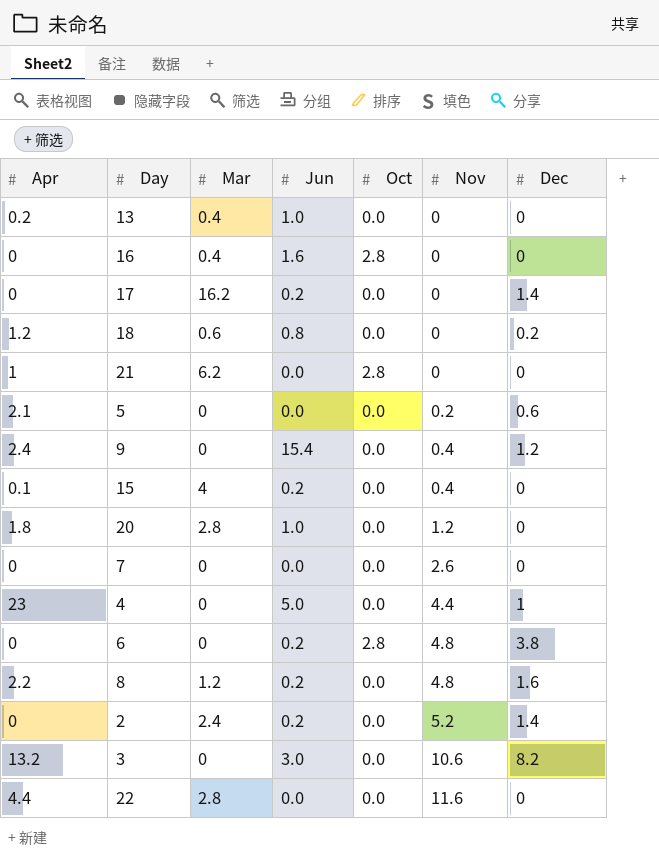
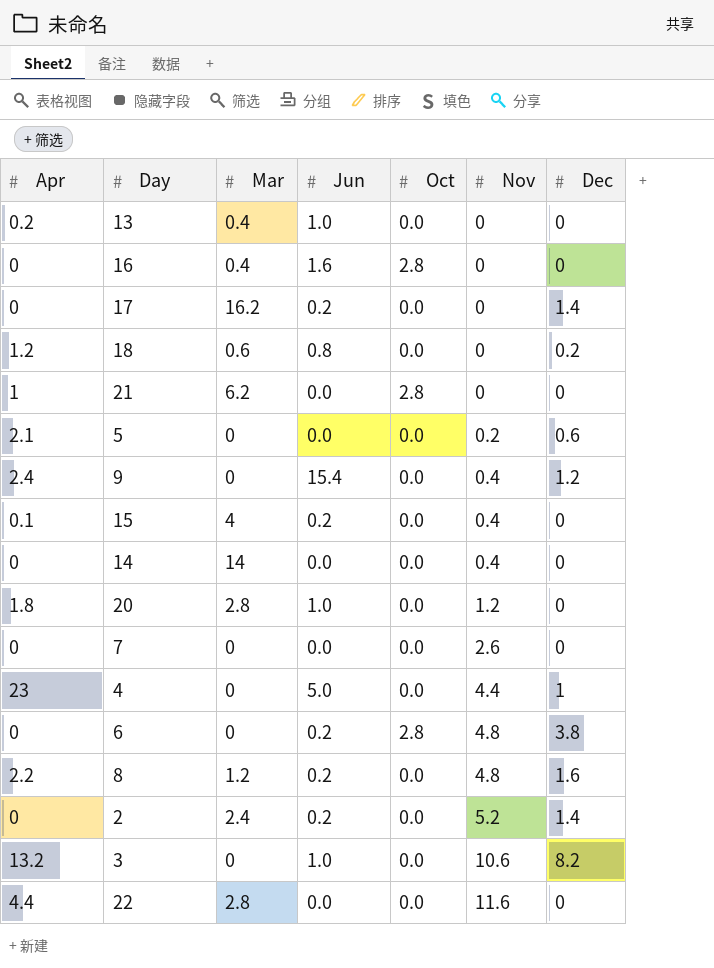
row 14: none -> 0 | 14 | 0.0 | 0.0 | 0.4 | 0
3 | Jun: 3.0 -> 1.0

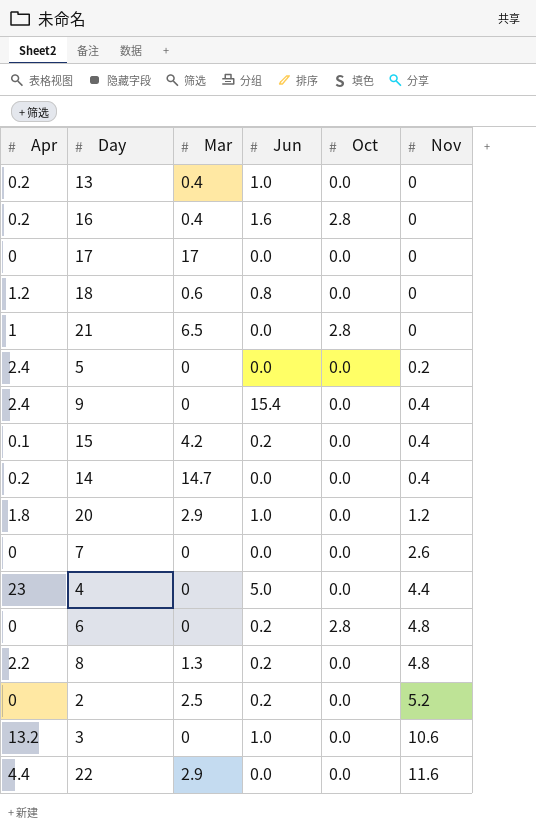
column Dec | position: 7 -> none
16 | Apr: 0 -> 0.2
17 | Mar: 16.2 -> 17
17 | Jun: 0.2 -> 0.0
21 | Mar: 6.2 -> 6.5
5 | Apr: 2.1 -> 2.4
15 | Mar: 4 -> 4.2
14 | Apr: 0 -> 0.2
14 | Mar: 14 -> 14.7
20 | Mar: 2.8 -> 2.9
8 | Mar: 1.2 -> 1.3
2 | Mar: 2.4 -> 2.5
22 | Mar: 2.8 -> 2.9

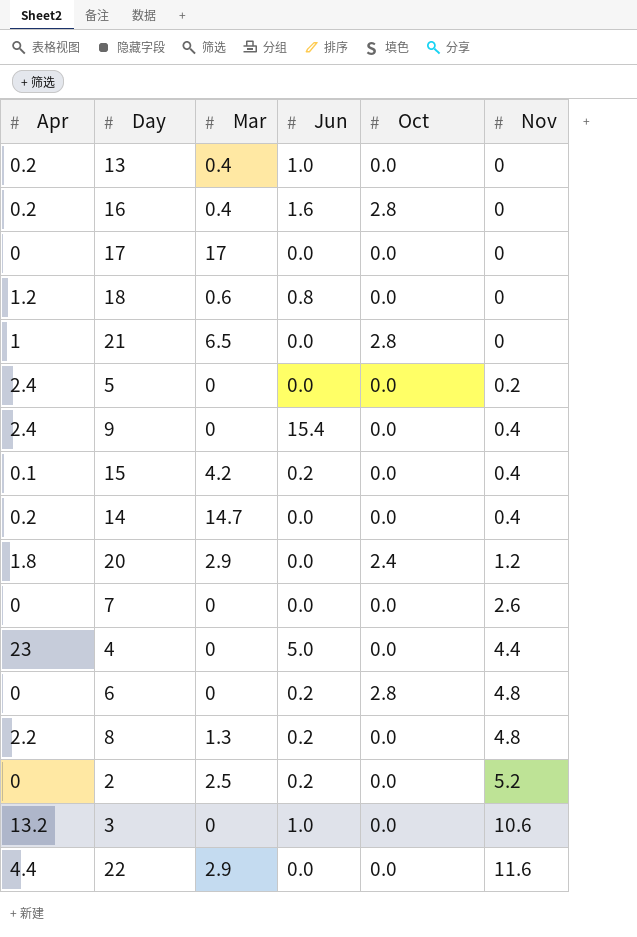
20 | Jun: 1.0 -> 0.0
20 | Oct: 0.0 -> 2.4

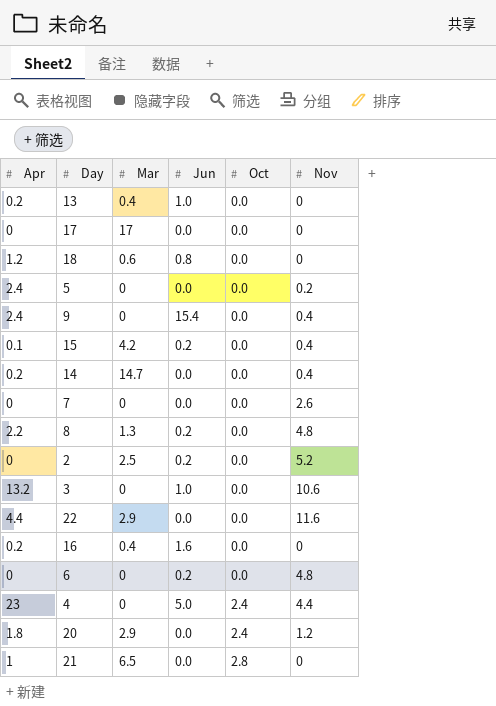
row order: Nov ascending -> Oct ascending
16 | Oct: 2.8 -> 0.0
6 | Oct: 2.8 -> 0.0
4 | Oct: 0.0 -> 2.4

